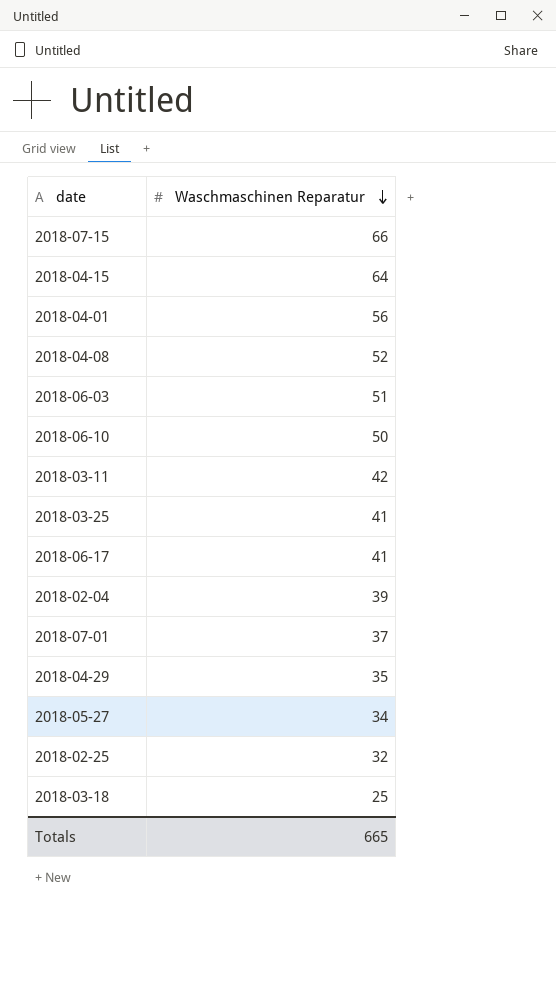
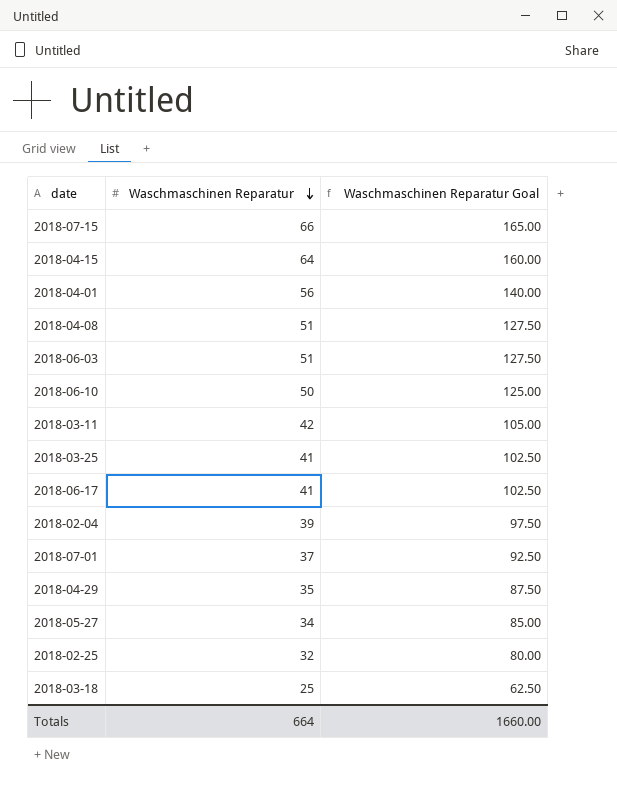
column Waschmaschinen Reparatur Goal | formula: none -> [Waschmaschinen Reparatur] * 2.5
2018-04-08 | Waschmaschinen Reparatur: 52 -> 51
Totals | Waschmaschinen Reparatur: 665 -> 664

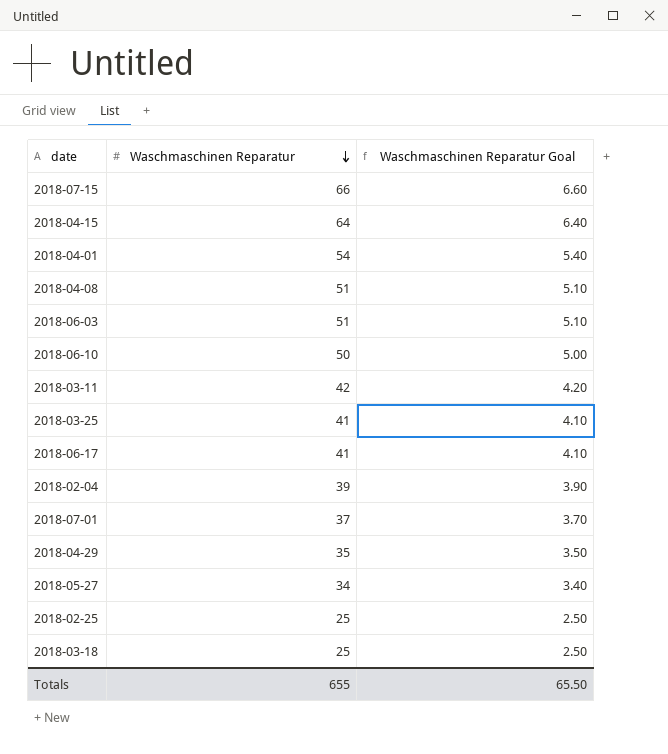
column Waschmaschinen Reparatur Goal | formula: [Waschmaschinen Reparatur] * 2.5 -> [Waschmaschinen Reparatur] * 0.1
2018-04-01 | Waschmaschinen Reparatur: 56 -> 54
2018-02-25 | Waschmaschinen Reparatur: 32 -> 25
Totals | Waschmaschinen Reparatur: 664 -> 655
Totals | Waschmaschinen Reparatur Goal: 1660.00 -> 65.50

